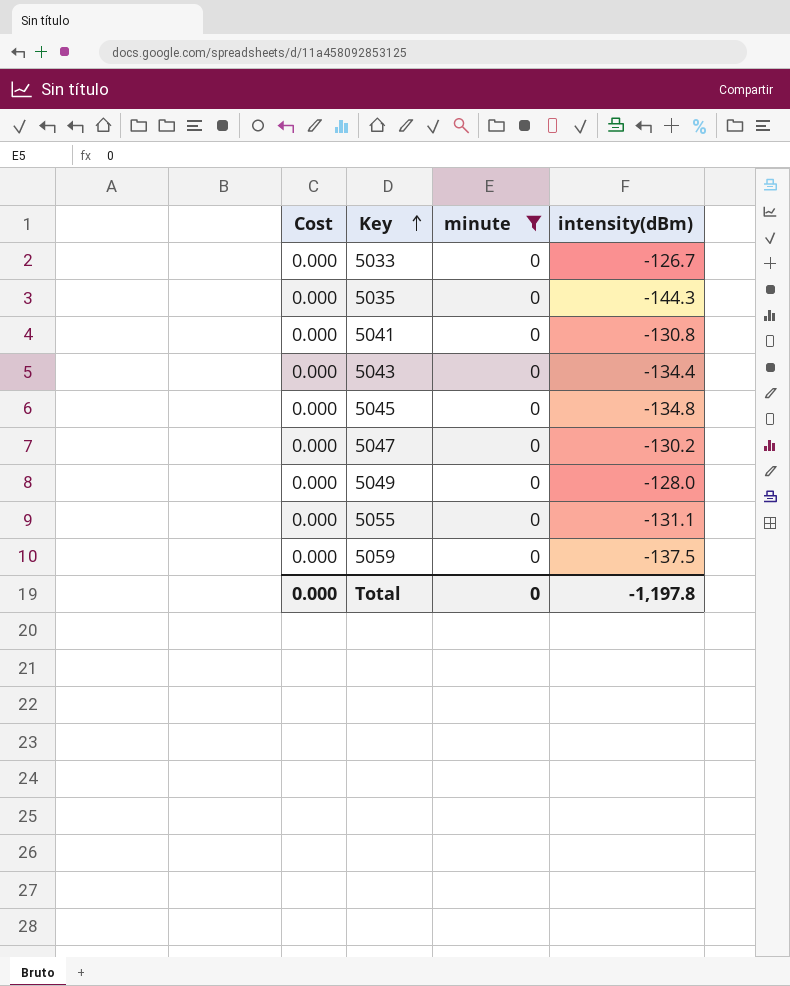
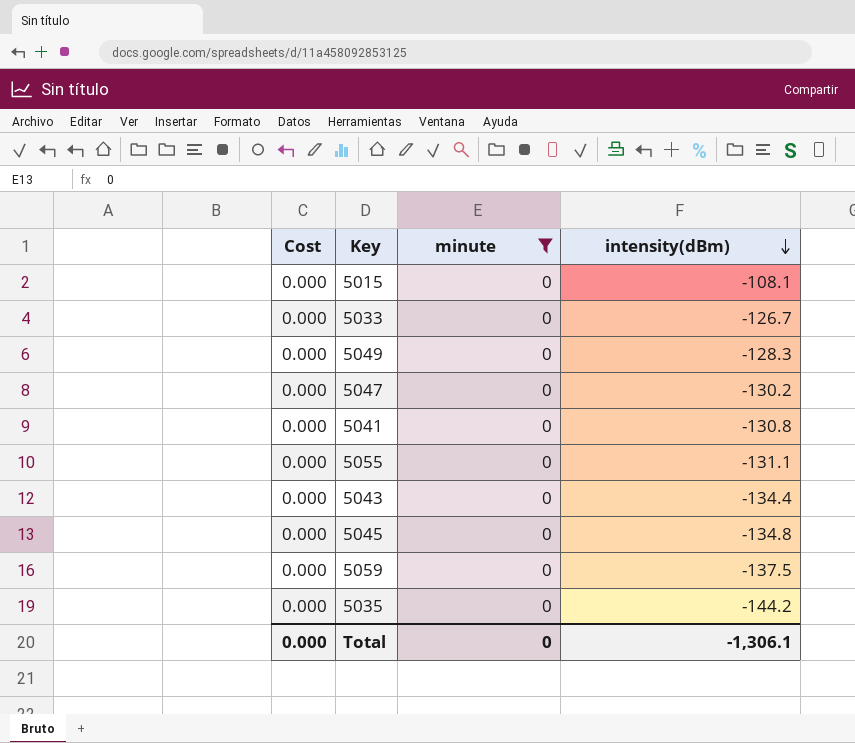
row order: Key ascending -> intensity(dBm) descending
row 5015: none -> 0.000 | 0 | -108.1
5049 | intensity(dBm): -128.0 -> -128.3
5035 | intensity(dBm): -144.3 -> -144.2
Total | intensity(dBm): -1,197.8 -> -1,306.1

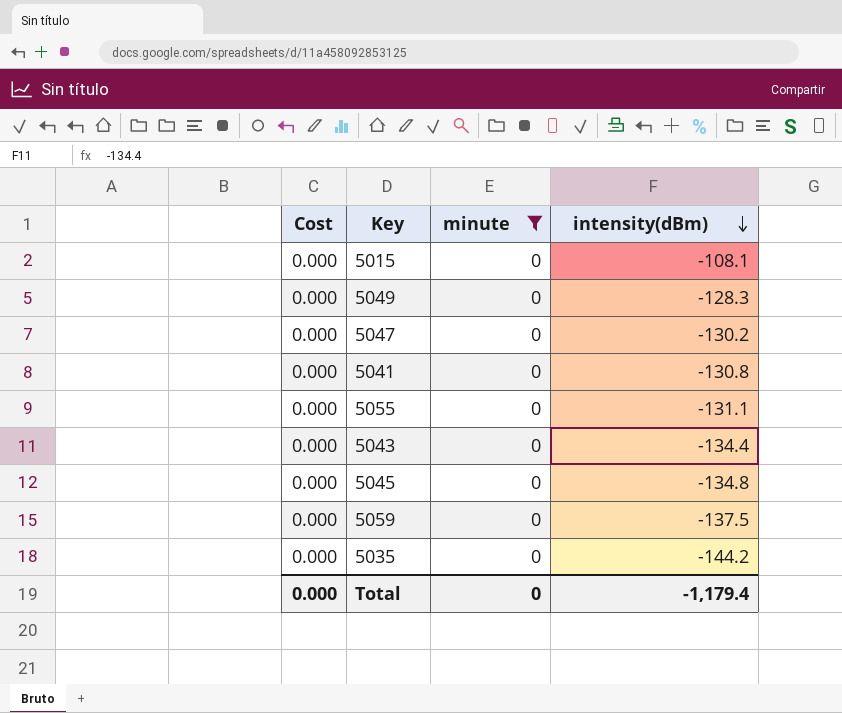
row 5033: 0.000 | 0 | -126.7 -> none
Total | intensity(dBm): -1,306.1 -> -1,179.4

